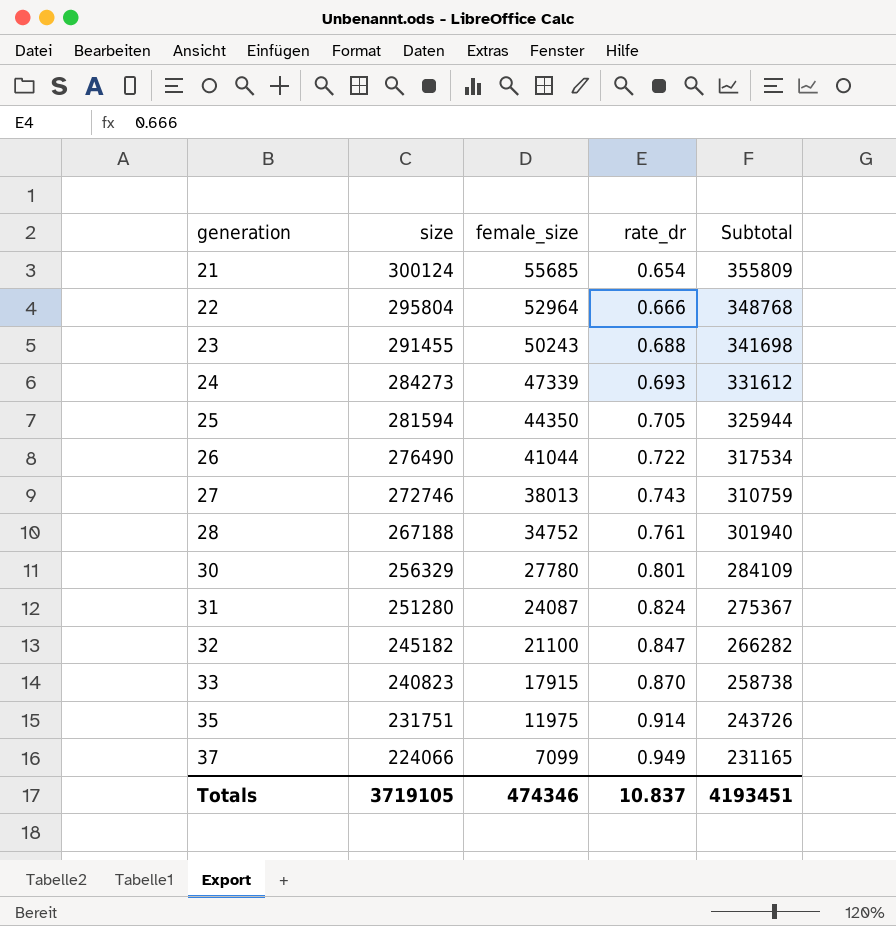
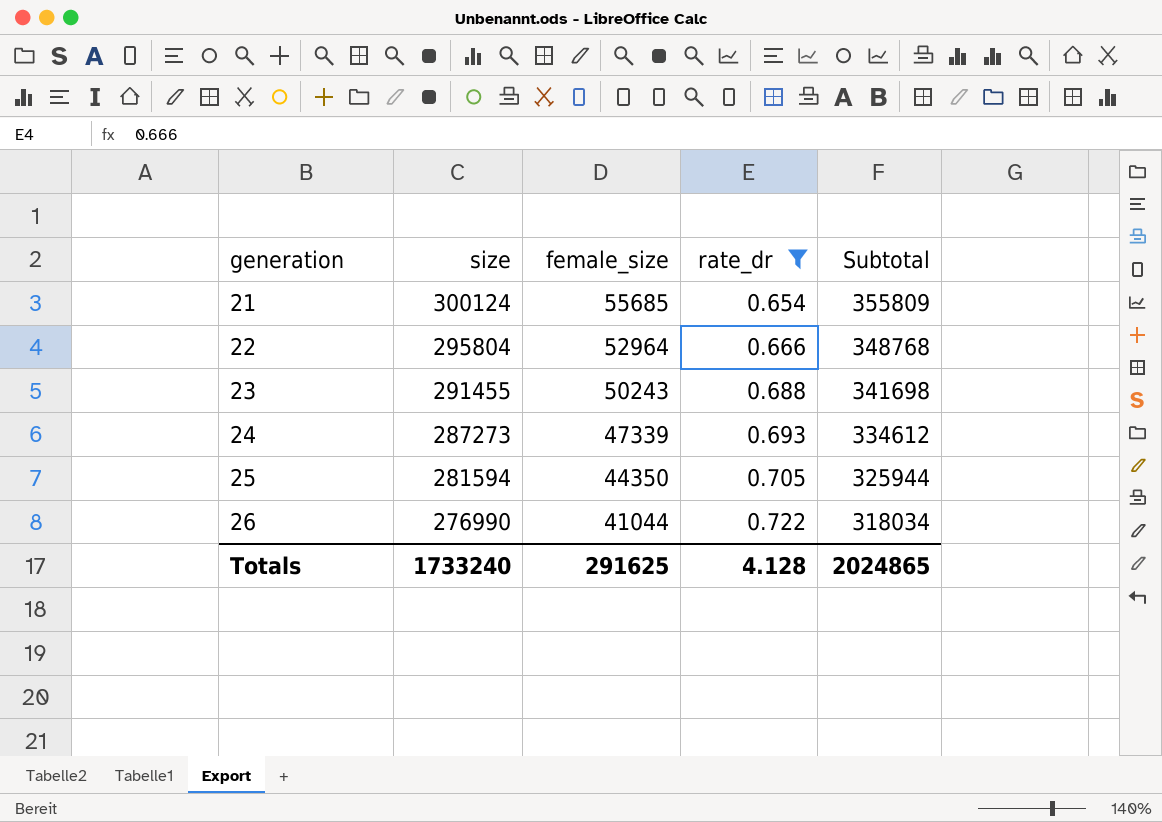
filter: none -> rate_dr <= 0.722
24 | size: 284273 -> 287273
24 | Subtotal: 331612 -> 334612
26 | size: 276490 -> 276990
26 | Subtotal: 317534 -> 318034
Totals | size: 3719105 -> 1733240
Totals | female_size: 474346 -> 291625
Totals | rate_dr: 10.837 -> 4.128
Totals | Subtotal: 4193451 -> 2024865

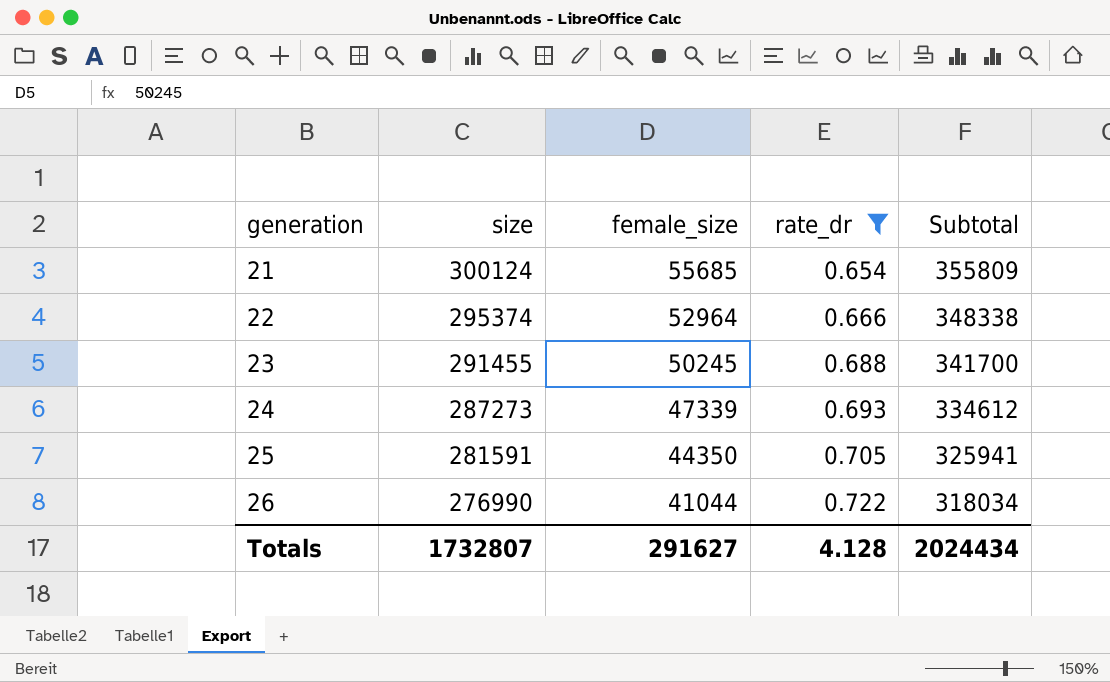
22 | size: 295804 -> 295374
22 | Subtotal: 348768 -> 348338
23 | female_size: 50243 -> 50245
23 | Subtotal: 341698 -> 341700
25 | size: 281594 -> 281591
25 | Subtotal: 325944 -> 325941
Totals | size: 1733240 -> 1732807
Totals | female_size: 291625 -> 291627
Totals | Subtotal: 2024865 -> 2024434

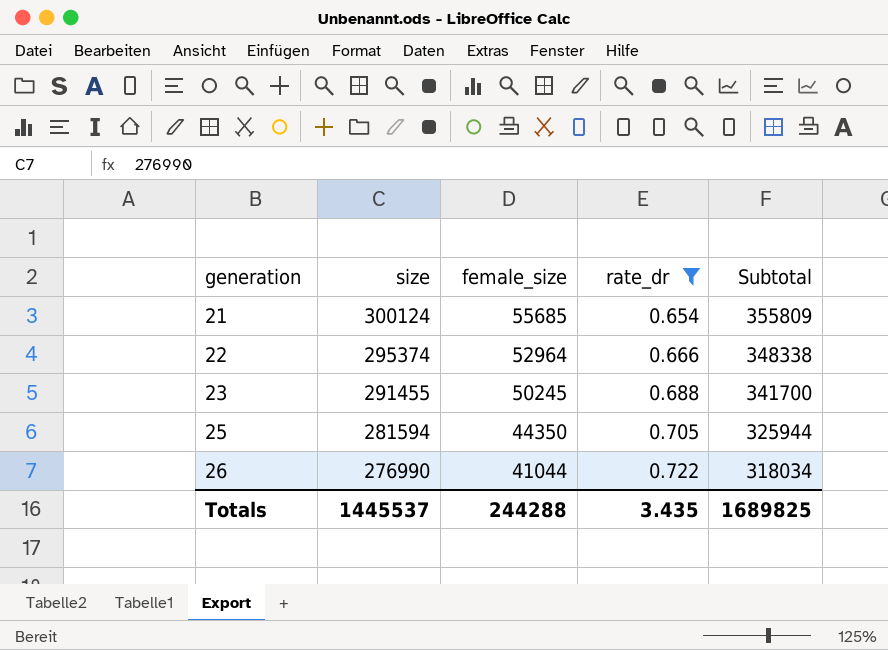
row 24: 287273 | 47339 | 0.693 | 334612 -> none
25 | size: 281591 -> 281594
25 | Subtotal: 325941 -> 325944
Totals | size: 1732807 -> 1445537
Totals | female_size: 291627 -> 244288
Totals | rate_dr: 4.128 -> 3.435
Totals | Subtotal: 2024434 -> 1689825

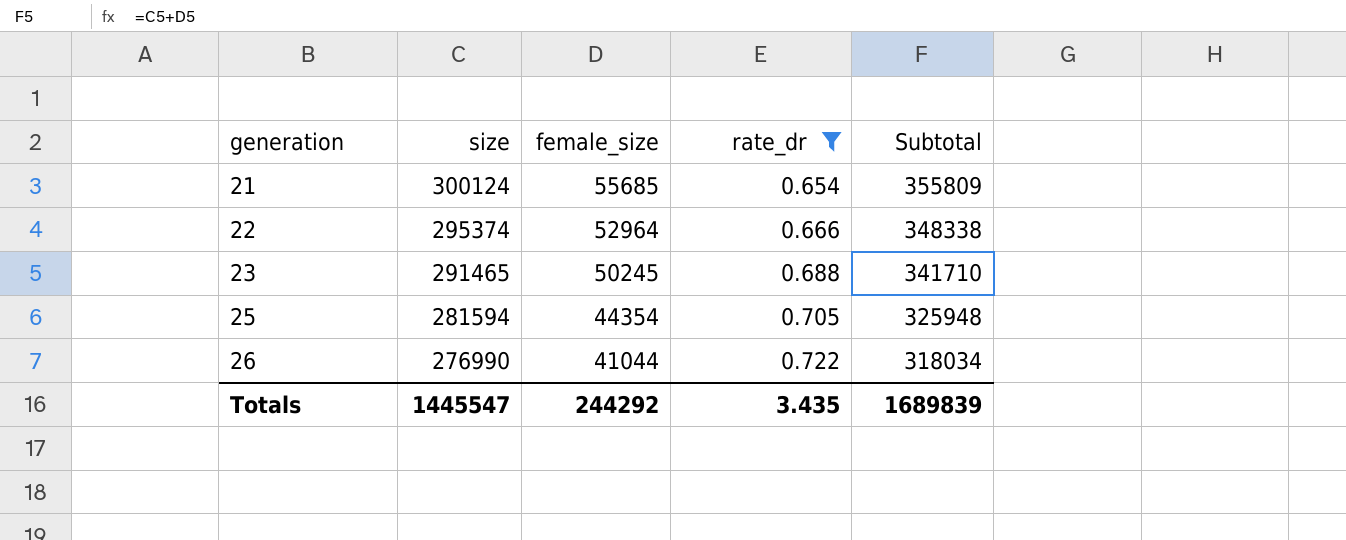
23 | size: 291455 -> 291465
23 | Subtotal: 341700 -> 341710
25 | female_size: 44350 -> 44354
25 | Subtotal: 325944 -> 325948
Totals | size: 1445537 -> 1445547
Totals | female_size: 244288 -> 244292
Totals | Subtotal: 1689825 -> 1689839

